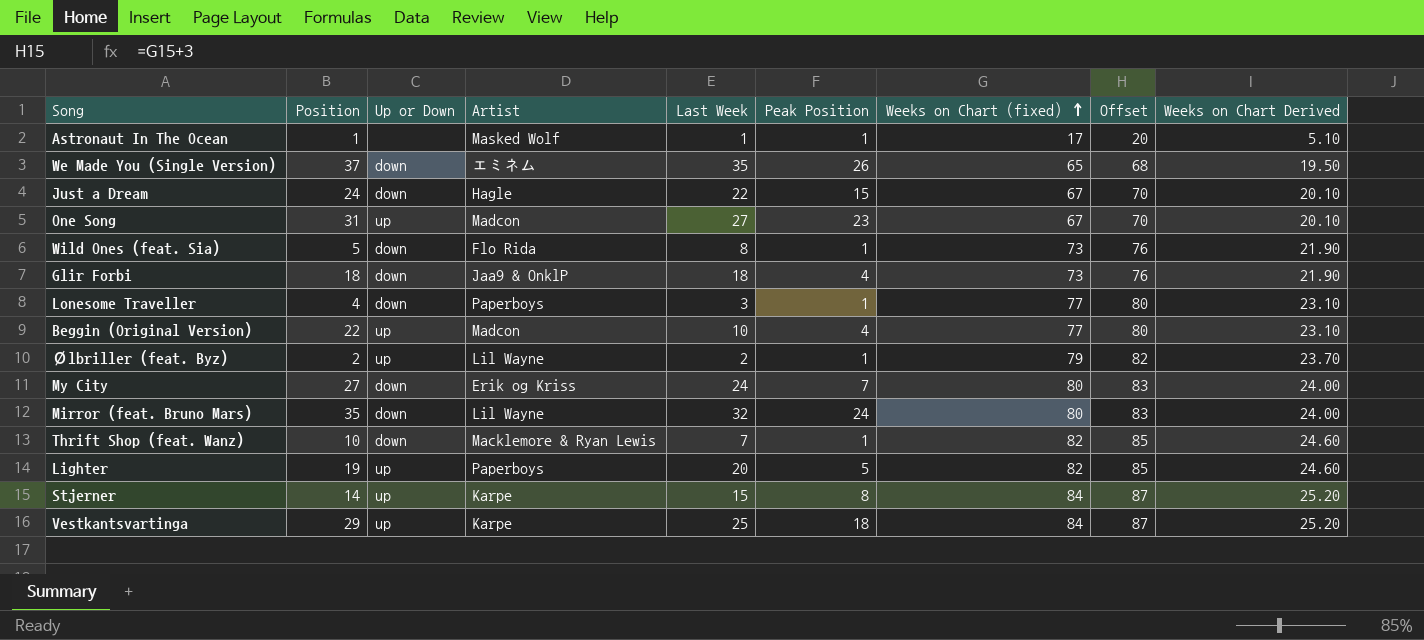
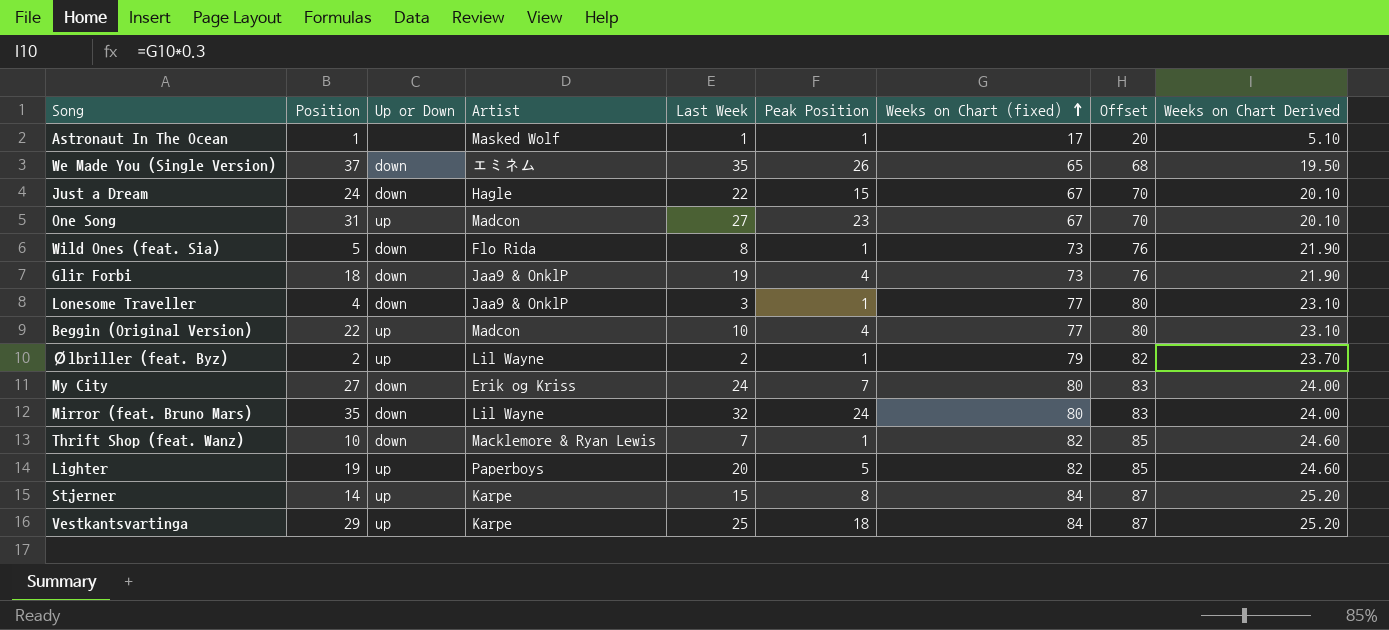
Glir Forbi | Last Week: 18 -> 19
Lonesome Traveller | Artist: Paperboys -> Jaa9 & OnklP

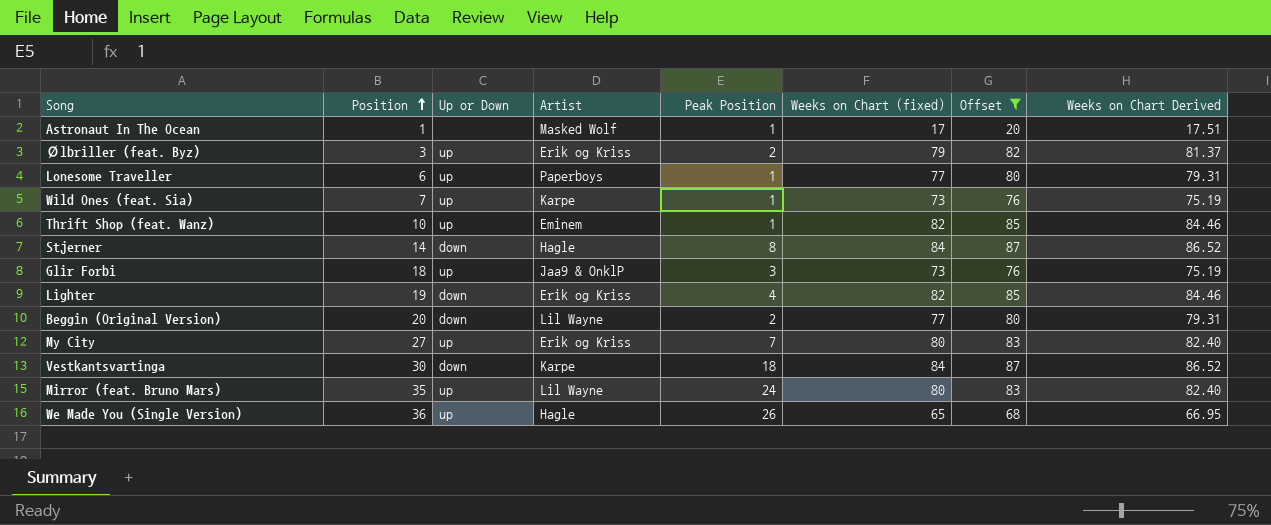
filter: none -> Offset != 70
row order: Weeks on Chart (fixed) ascending -> Position ascending
column Last Week | position: 5 -> none
column Weeks on Chart Derived | formula: [Weeks on Chart (fixed)] * 0.3 -> [Weeks on Chart (fixed)] * 1.03
Ølbriller (feat. Byz) | Position: 2 -> 3
Ølbriller (feat. Byz) | Artist: Lil Wayne -> Erik og Kriss
Ølbriller (feat. Byz) | Peak Position: 1 -> 2
Lonesome Traveller | Position: 4 -> 6
Lonesome Traveller | Up or Down: down -> up
Lonesome Traveller | Artist: Jaa9 & OnklP -> Paperboys
Wild Ones (feat. Sia) | Position: 5 -> 7
Wild Ones (feat. Sia) | Up or Down: down -> up
Wild Ones (feat. Sia) | Artist: Flo Rida -> Karpe
Thrift Shop (feat. Wanz) | Up or Down: down -> up
Thrift Shop (feat. Wanz) | Artist: Macklemore & Ryan Lewis -> Eminem
Stjerner | Up or Down: up -> down
Stjerner | Artist: Karpe -> Hagle
Glir Forbi | Up or Down: down -> up
Glir Forbi | Peak Position: 4 -> 3
Lighter | Up or Down: up -> down
Lighter | Artist: Paperboys -> Erik og Kriss
Lighter | Peak Position: 5 -> 4
Beggin (Original Version) | Position: 22 -> 20
Beggin (Original Version) | Up or Down: up -> down
Beggin (Original Version) | Artist: Madcon -> Lil Wayne
Beggin (Original Version) | Peak Position: 4 -> 2
My City | Up or Down: down -> up
Vestkantsvartinga | Position: 29 -> 30
Vestkantsvartinga | Up or Down: up -> down
Mirror (feat. Bruno Mars) | Up or Down: down -> up
We Made You (Single Version) | Position: 37 -> 36
We Made You (Single Version) | Up or Down: down -> up
We Made You (Single Version) | Artist: エミネム -> Hagle

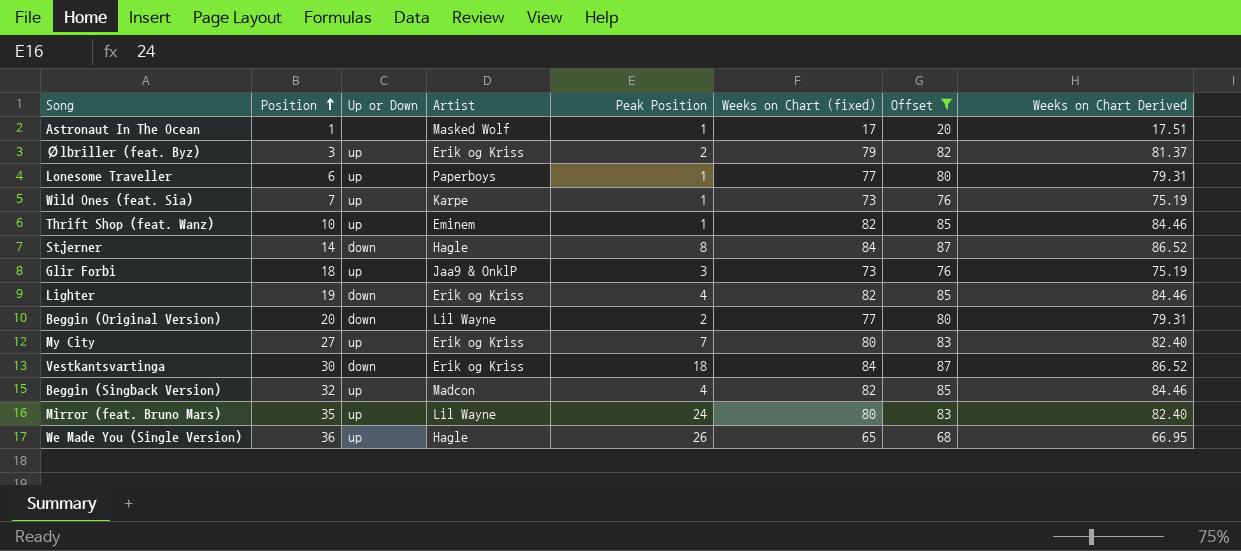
Vestkantsvartinga | Artist: Karpe -> Erik og Kriss
row Beggin (Singback Version): none -> 32 | up | Madcon | 4 | 82 | 85 | 84.46

